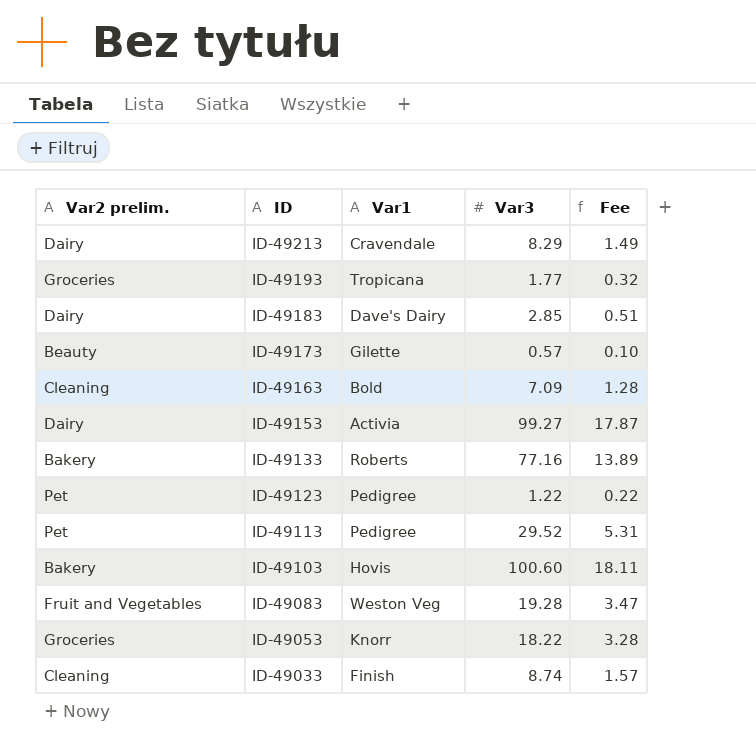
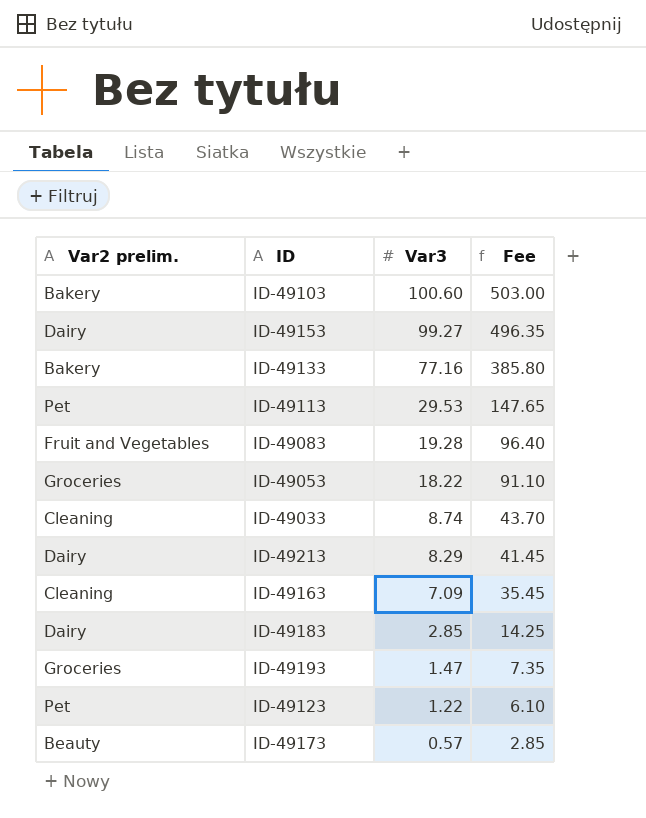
row order: ID descending -> Var3 descending
column Var1 | position: 3 -> none
column Fee | formula: [Var3] * 0.18 -> [Var3] * 5
ID-49113 | Var3: 29.52 -> 29.53
ID-49193 | Var3: 1.77 -> 1.47

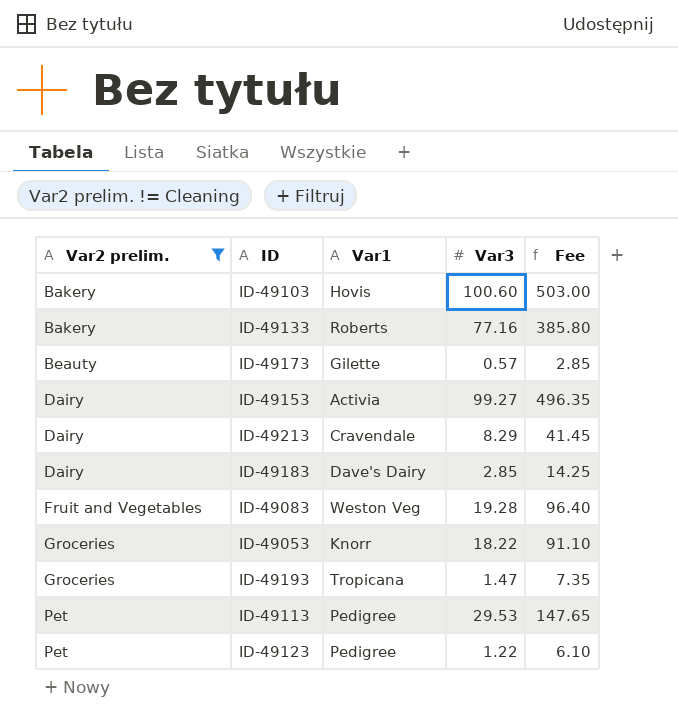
filter: none -> Var2 prelim. != Cleaning
row order: Var3 descending -> Var2 prelim. ascending
column Var1 | position: none -> 3

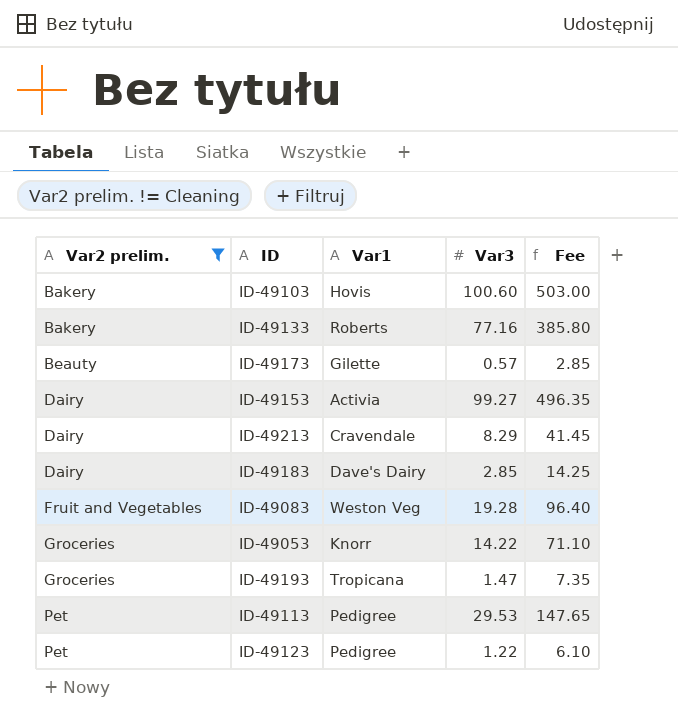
ID-49053 | Var3: 18.22 -> 14.22
ID-49053 | Fee: 91.10 -> 71.10

